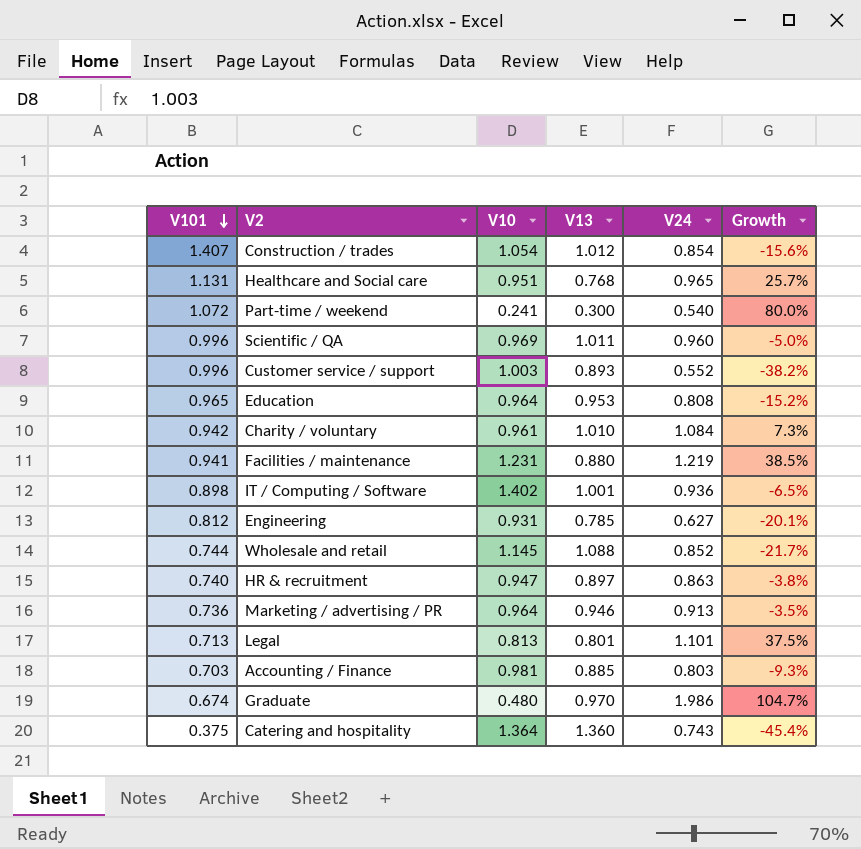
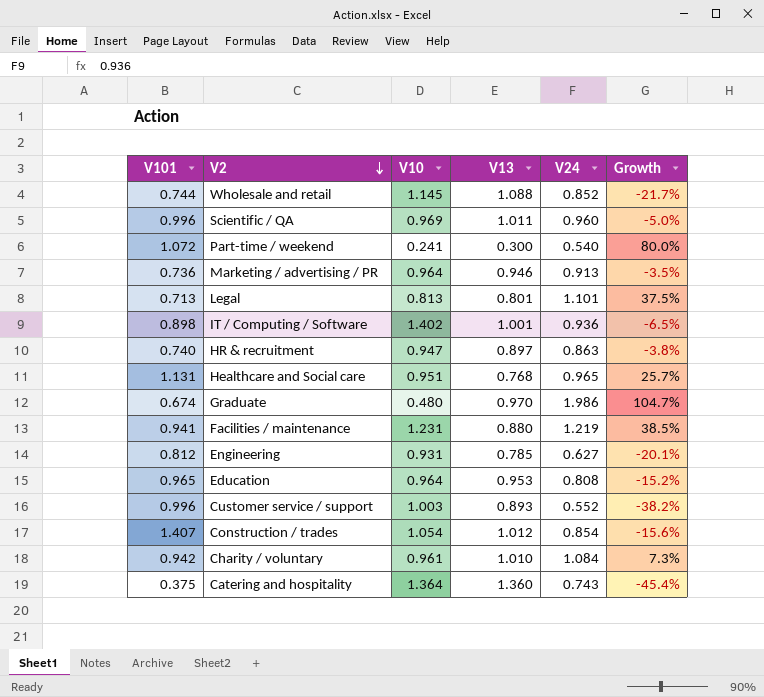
row order: V101 descending -> V2 descending
row Accounting / Finance: 0.703 | 0.981 | 0.885 | 0.803 | -9.3% -> none

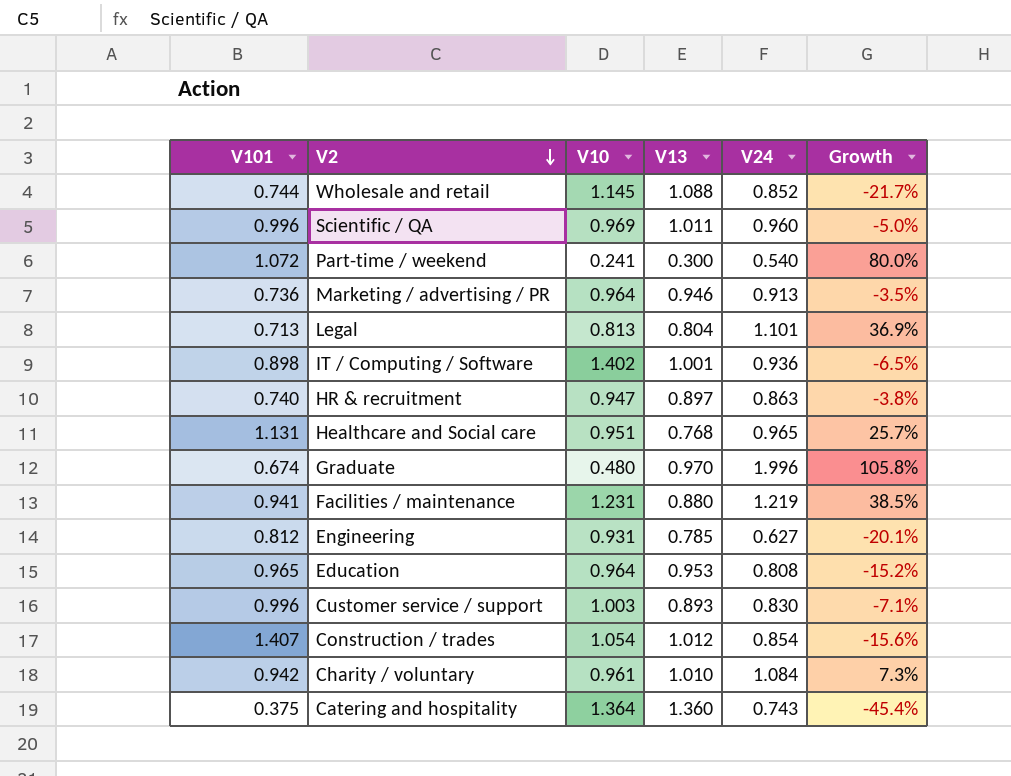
Legal | V13: 0.801 -> 0.804
Legal | Growth: 37.5% -> 36.9%
Graduate | V24: 1.986 -> 1.996
Graduate | Growth: 104.7% -> 105.8%
Customer service / support | V24: 0.552 -> 0.830
Customer service / support | Growth: -38.2% -> -7.1%

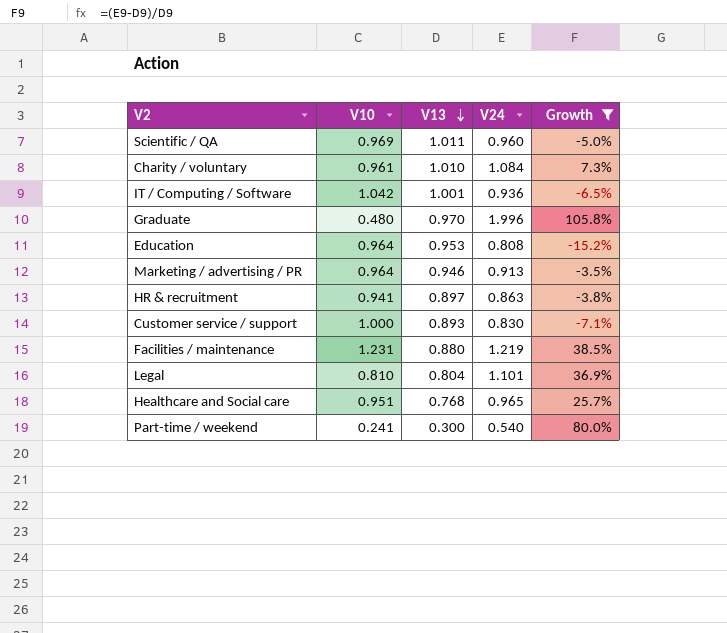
filter: none -> Growth >= -15.2%
row order: V2 descending -> V13 descending
column V101 | position: 1 -> none
IT / Computing / Software | V10: 1.402 -> 1.042
HR & recruitment | V10: 0.947 -> 0.941
Customer service / support | V10: 1.003 -> 1.000
Legal | V10: 0.813 -> 0.810

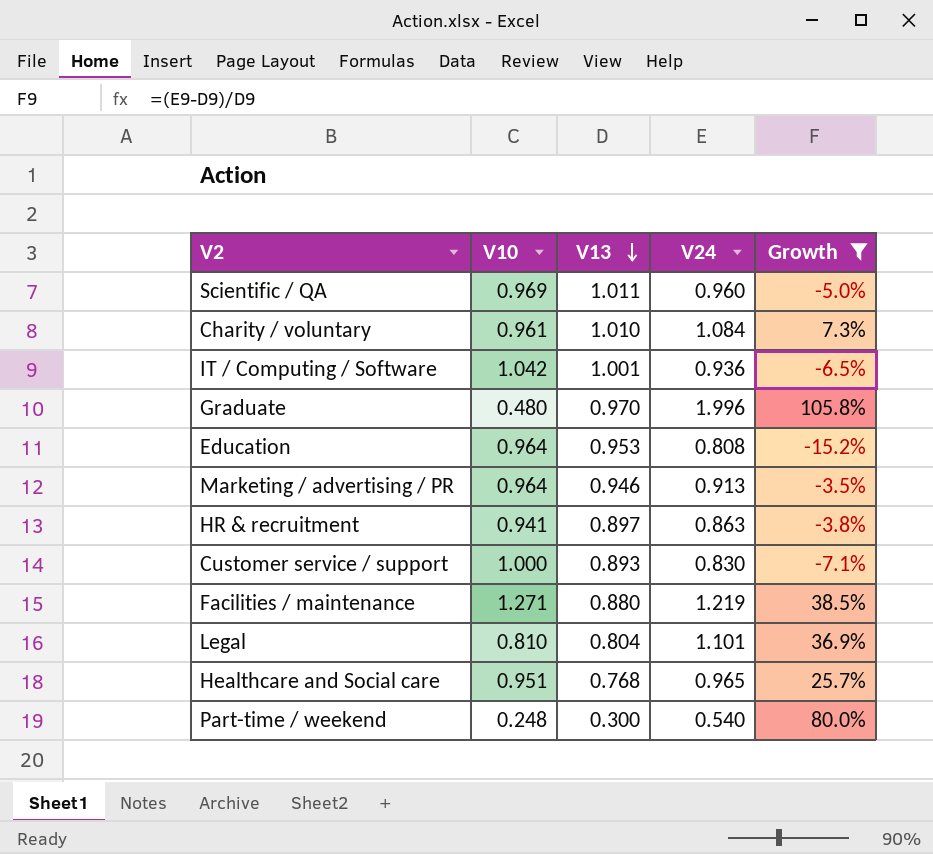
Facilities / maintenance | V10: 1.231 -> 1.271
Part-time / weekend | V10: 0.241 -> 0.248

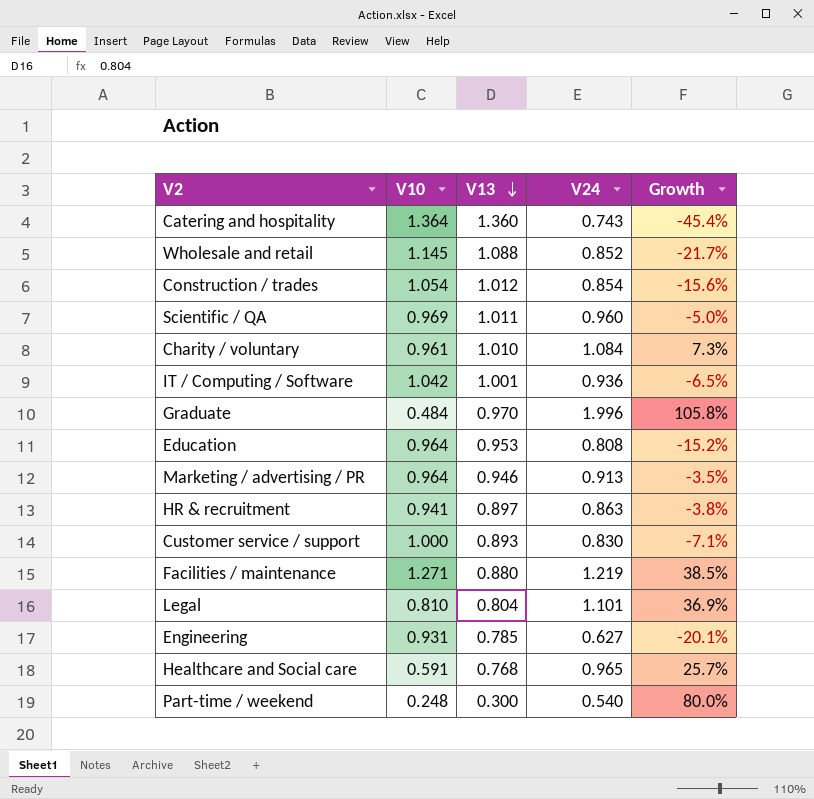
filter: Growth >= -15.2% -> none
Graduate | V10: 0.480 -> 0.484
Healthcare and Social care | V10: 0.951 -> 0.591

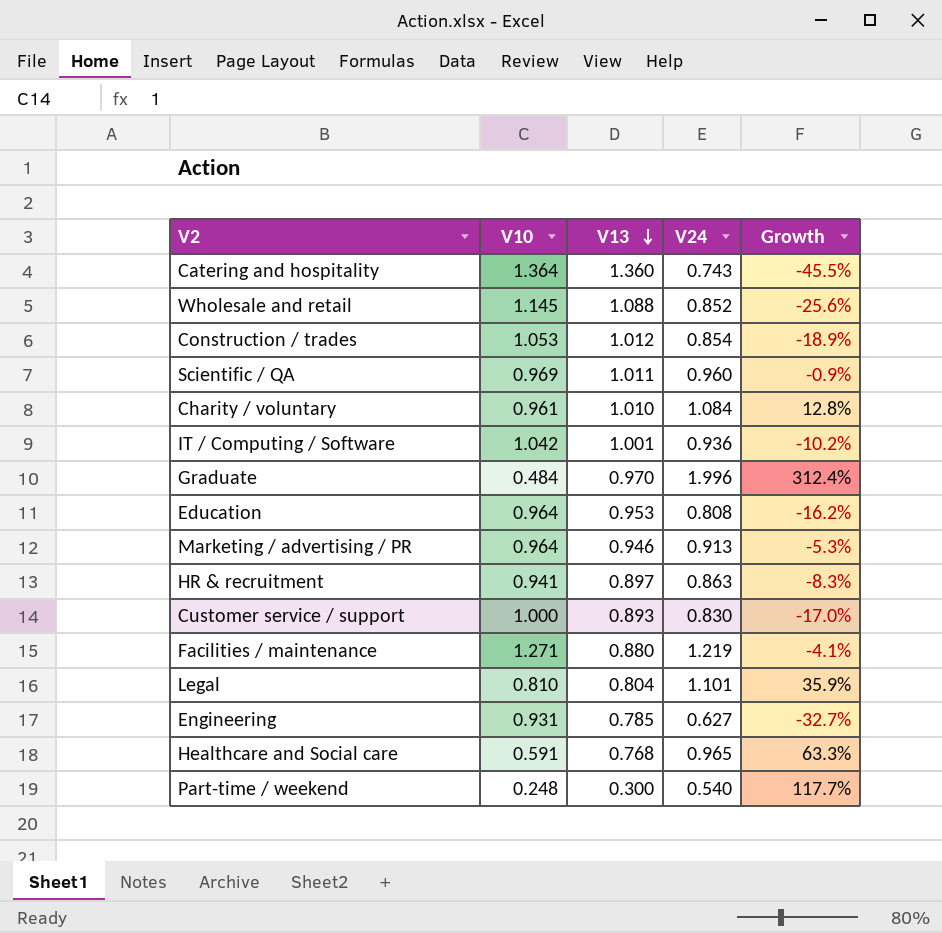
column Growth | formula: ([V24] - [V13]) / [V13] -> ([V24] - [V10]) / [V10]
Construction / trades | V10: 1.054 -> 1.053

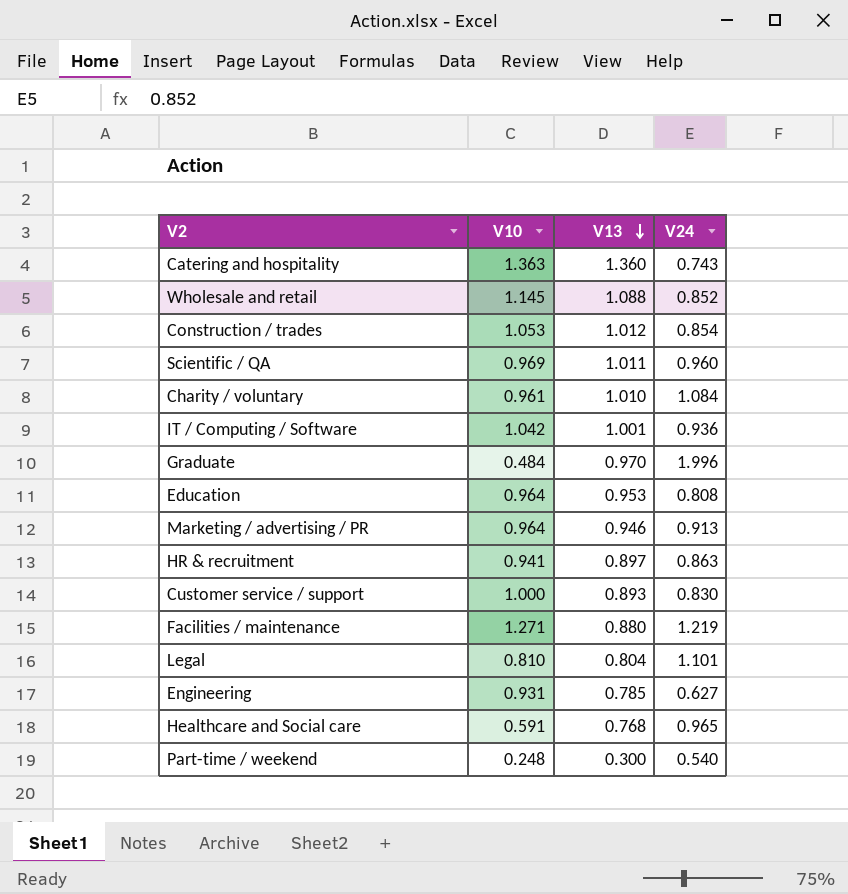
column Growth | formula: ([V24] - [V10]) / [V10] -> none
Catering and hospitality | V10: 1.364 -> 1.363

